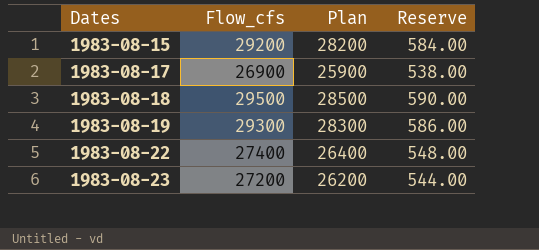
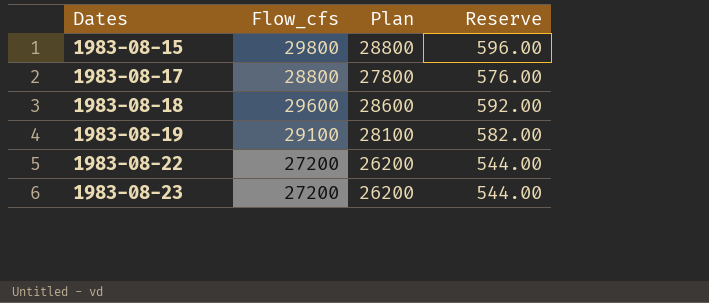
1983-08-15 | Flow_cfs: 29200 -> 29800
1983-08-15 | Plan: 28200 -> 28800
1983-08-15 | Reserve: 584.00 -> 596.00
1983-08-17 | Flow_cfs: 26900 -> 28800
1983-08-17 | Plan: 25900 -> 27800
1983-08-17 | Reserve: 538.00 -> 576.00
1983-08-18 | Flow_cfs: 29500 -> 29600
1983-08-18 | Plan: 28500 -> 28600
1983-08-18 | Reserve: 590.00 -> 592.00
1983-08-19 | Flow_cfs: 29300 -> 29100
1983-08-19 | Plan: 28300 -> 28100
1983-08-19 | Reserve: 586.00 -> 582.00
1983-08-22 | Flow_cfs: 27400 -> 27200
1983-08-22 | Plan: 26400 -> 26200
1983-08-22 | Reserve: 548.00 -> 544.00

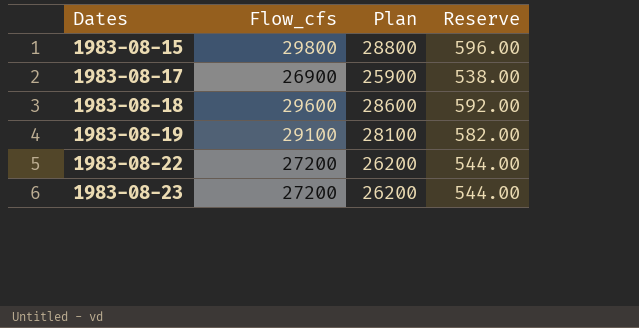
1983-08-17 | Flow_cfs: 28800 -> 26900
1983-08-17 | Plan: 27800 -> 25900
1983-08-17 | Reserve: 576.00 -> 538.00

